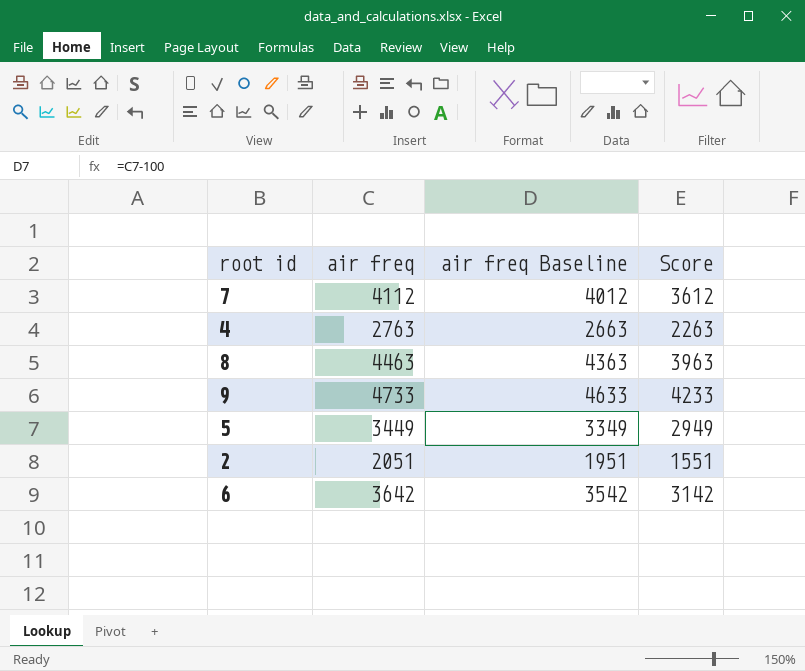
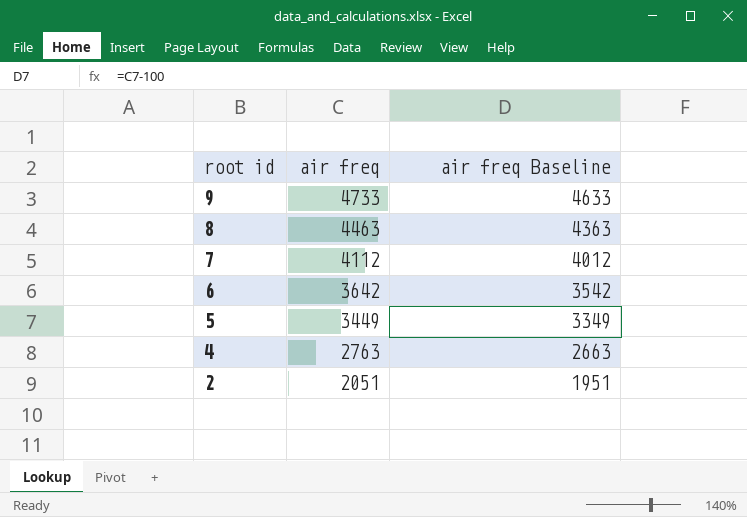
row order: none -> root id descending
column Score | formula: [air freq] - 500 -> none

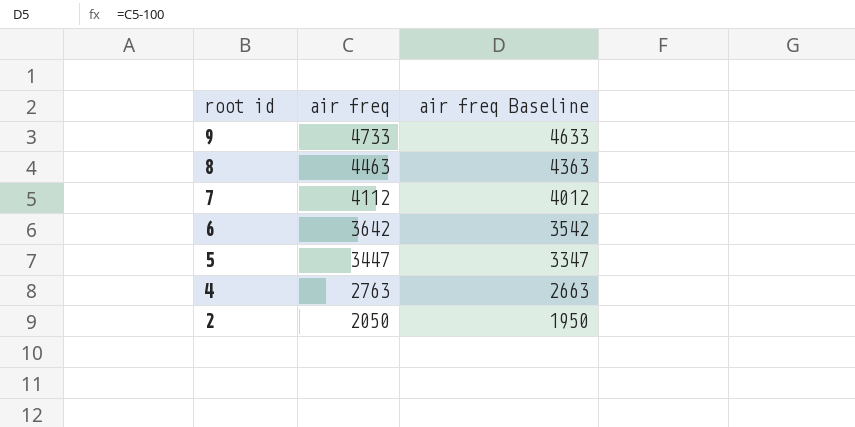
5 | air freq: 3449 -> 3447
5 | air freq Baseline: 3349 -> 3347
2 | air freq: 2051 -> 2050
2 | air freq Baseline: 1951 -> 1950

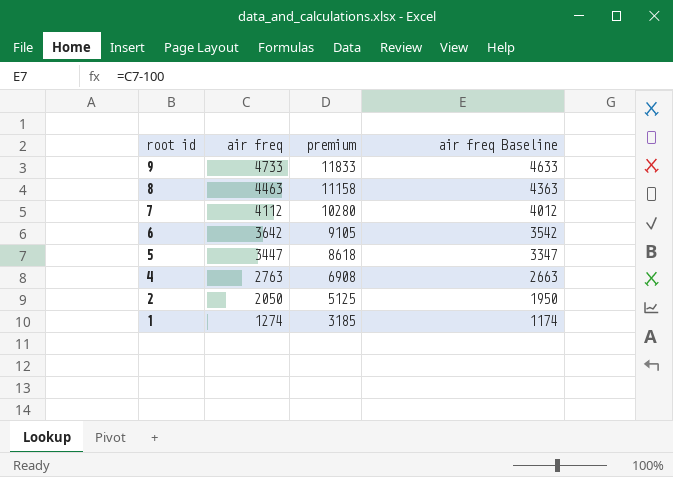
column premium | formula: none -> [air freq] * 2.5
row 1: none -> 1274 | 3185 | 1174

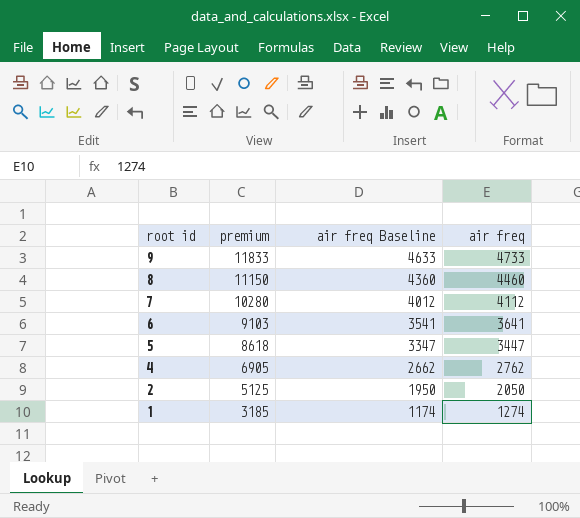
column air freq | position: 2 -> 4
8 | premium: 11158 -> 11150
8 | air freq Baseline: 4363 -> 4360
8 | air freq: 4463 -> 4460
6 | premium: 9105 -> 9103
6 | air freq Baseline: 3542 -> 3541
6 | air freq: 3642 -> 3641
4 | premium: 6908 -> 6905
4 | air freq Baseline: 2663 -> 2662
4 | air freq: 2763 -> 2762

